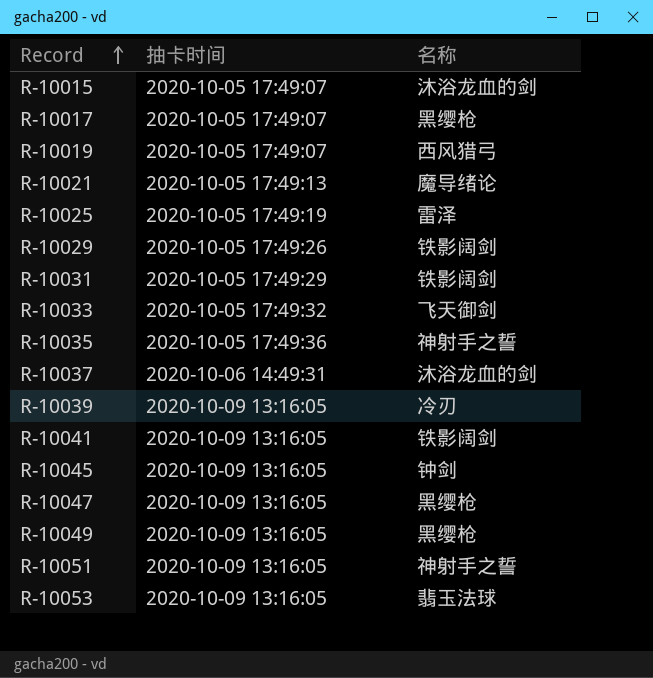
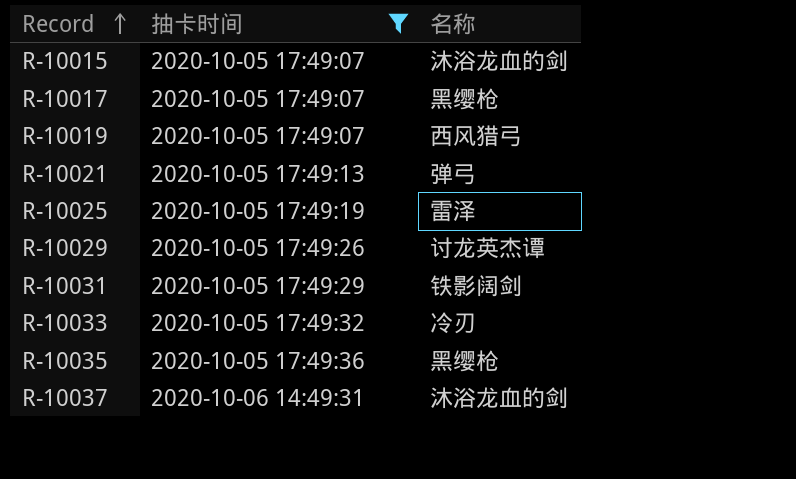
filter: none -> 抽卡时间 != 2020-10-09 13:16:05
R-10021 | 名称: 魔导绪论 -> 弹弓
R-10029 | 名称: 铁影阔剑 -> 讨龙英杰谭
R-10033 | 名称: 飞天御剑 -> 冷刃
R-10035 | 名称: 神射手之誓 -> 黑缨枪

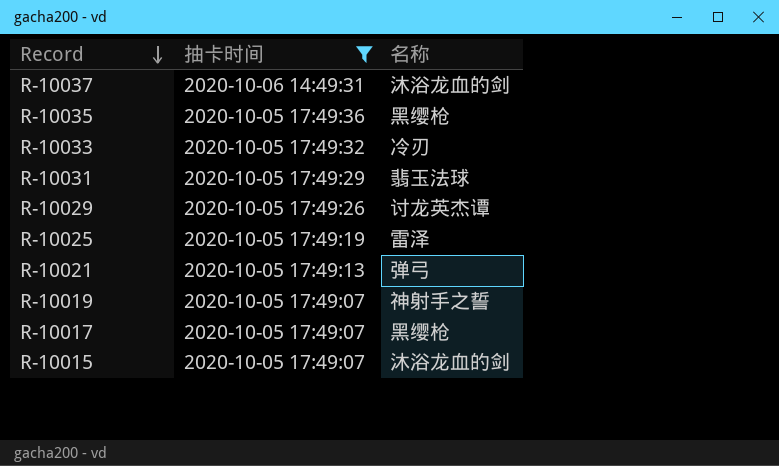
row order: Record ascending -> Record descending
R-10031 | 名称: 铁影阔剑 -> 翡玉法球
R-10019 | 名称: 西风猎弓 -> 神射手之誓

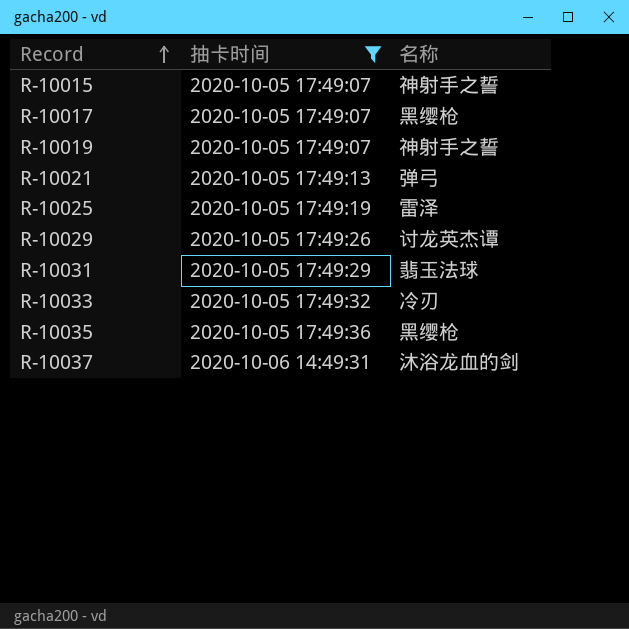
row order: Record descending -> Record ascending
R-10015 | 名称: 沐浴龙血的剑 -> 神射手之誓

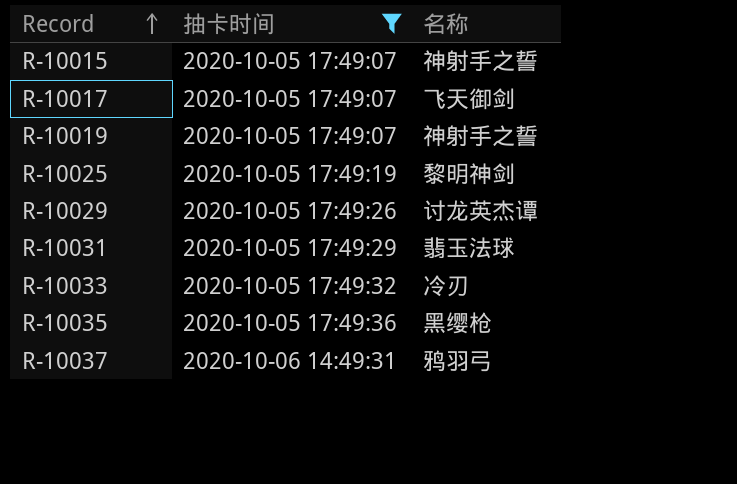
row R-10021: 2020-10-05 17:49:13 | 弹弓 -> none
R-10017 | 名称: 黑缨枪 -> 飞天御剑
R-10025 | 名称: 雷泽 -> 黎明神剑
R-10037 | 名称: 沐浴龙血的剑 -> 鸦羽弓

